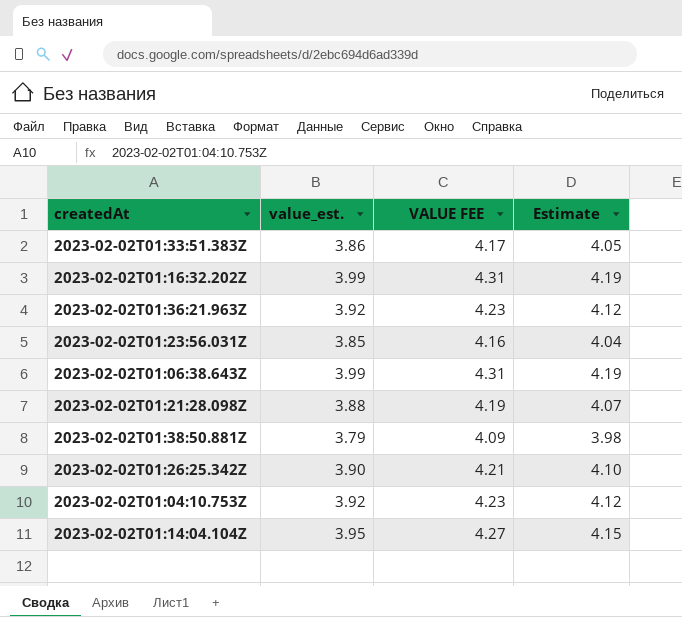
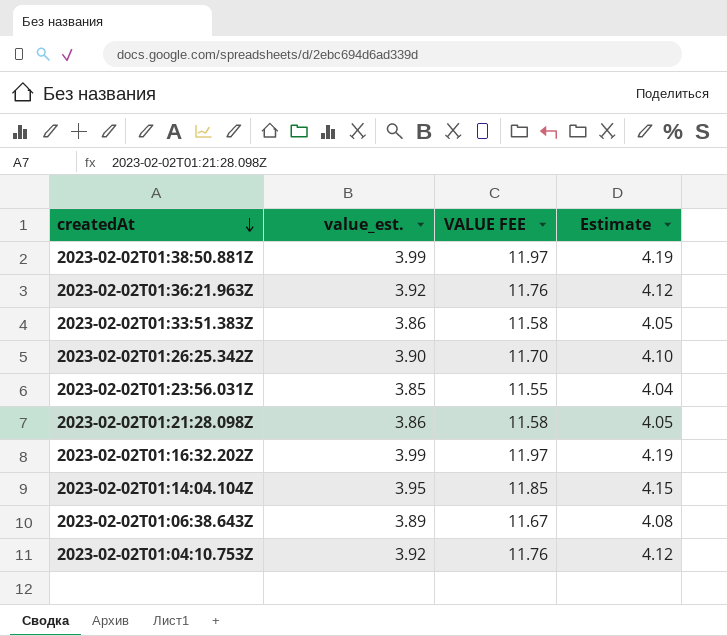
row order: none -> createdAt descending
column VALUE FEE | formula: [value_est.] * 1.08 -> [value_est.] * 3
2023-02-02T01:38:50.881Z | value_est.: 3.79 -> 3.99
2023-02-02T01:38:50.881Z | Estimate: 3.98 -> 4.19
2023-02-02T01:21:28.098Z | value_est.: 3.88 -> 3.86
2023-02-02T01:21:28.098Z | Estimate: 4.07 -> 4.05
2023-02-02T01:06:38.643Z | value_est.: 3.99 -> 3.89
2023-02-02T01:06:38.643Z | Estimate: 4.19 -> 4.08

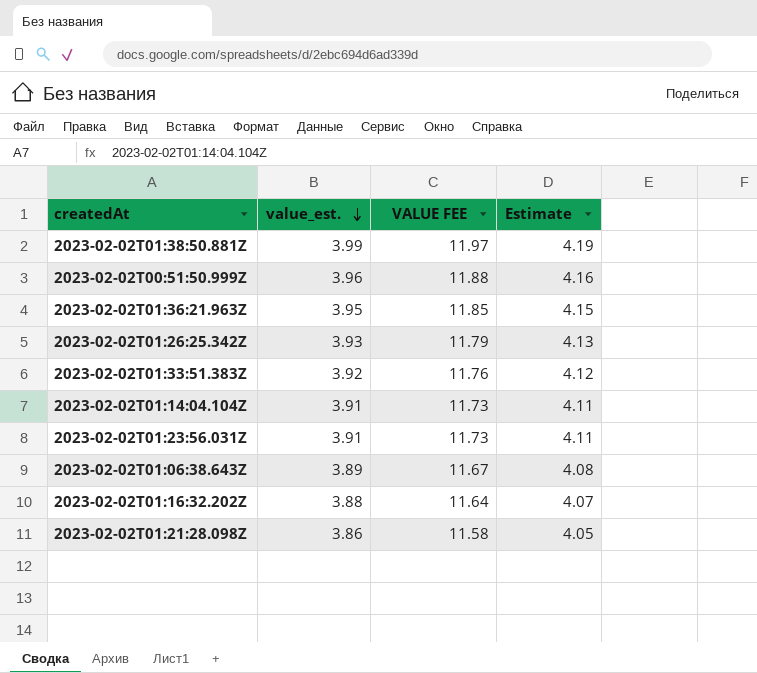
row order: createdAt descending -> value_est. descending
row 2023-02-02T01:04:10.753Z: 3.92 | 11.76 | 4.12 -> none
row 2023-02-02T00:51:50.999Z: none -> 3.96 | 11.88 | 4.16
2023-02-02T01:36:21.963Z | value_est.: 3.92 -> 3.95
2023-02-02T01:36:21.963Z | VALUE FEE: 11.76 -> 11.85
2023-02-02T01:36:21.963Z | Estimate: 4.12 -> 4.15
2023-02-02T01:26:25.342Z | value_est.: 3.90 -> 3.93
2023-02-02T01:26:25.342Z | VALUE FEE: 11.70 -> 11.79
2023-02-02T01:26:25.342Z | Estimate: 4.10 -> 4.13
2023-02-02T01:33:51.383Z | value_est.: 3.86 -> 3.92
2023-02-02T01:33:51.383Z | VALUE FEE: 11.58 -> 11.76
2023-02-02T01:33:51.383Z | Estimate: 4.05 -> 4.12
2023-02-02T01:14:04.104Z | value_est.: 3.95 -> 3.91
2023-02-02T01:14:04.104Z | VALUE FEE: 11.85 -> 11.73
2023-02-02T01:14:04.104Z | Estimate: 4.15 -> 4.11
2023-02-02T01:23:56.031Z | value_est.: 3.85 -> 3.91
2023-02-02T01:23:56.031Z | VALUE FEE: 11.55 -> 11.73
2023-02-02T01:23:56.031Z | Estimate: 4.04 -> 4.11
2023-02-02T01:16:32.202Z | value_est.: 3.99 -> 3.88
2023-02-02T01:16:32.202Z | VALUE FEE: 11.97 -> 11.64
2023-02-02T01:16:32.202Z | Estimate: 4.19 -> 4.07

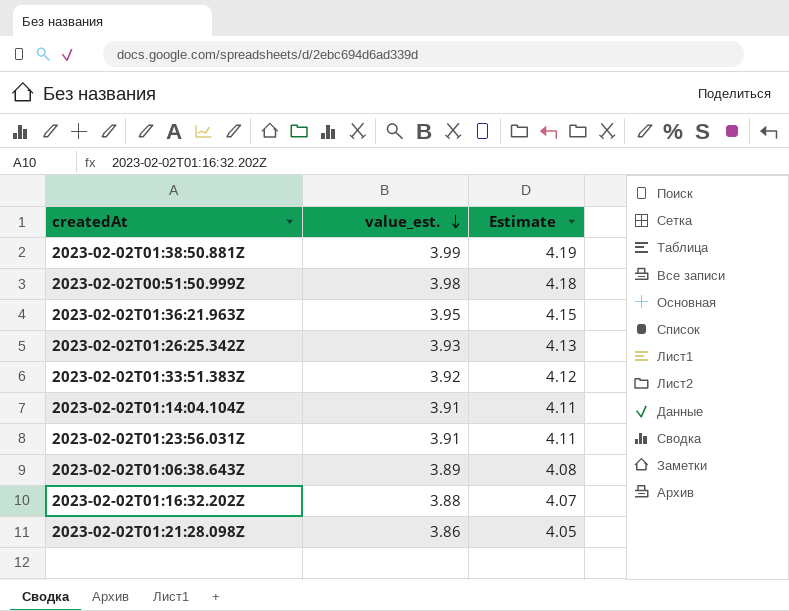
column VALUE FEE | formula: [value_est.] * 3 -> none
2023-02-02T00:51:50.999Z | value_est.: 3.96 -> 3.98
2023-02-02T00:51:50.999Z | Estimate: 4.16 -> 4.18

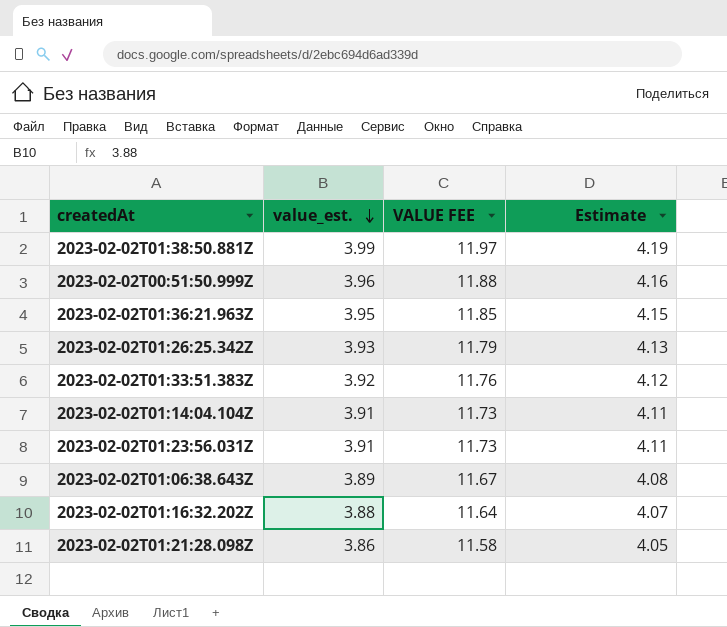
column VALUE FEE | formula: none -> [value_est.] * 3
2023-02-02T00:51:50.999Z | value_est.: 3.98 -> 3.96
2023-02-02T00:51:50.999Z | Estimate: 4.18 -> 4.16

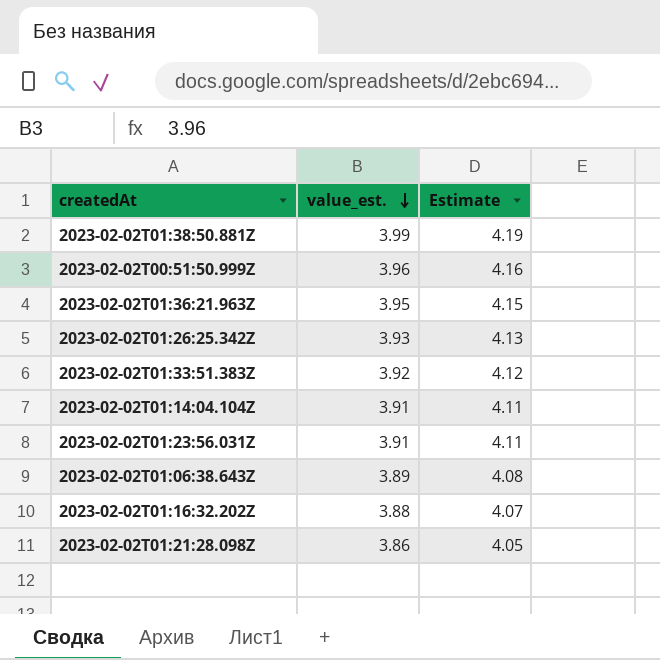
column VALUE FEE | formula: [value_est.] * 3 -> none

